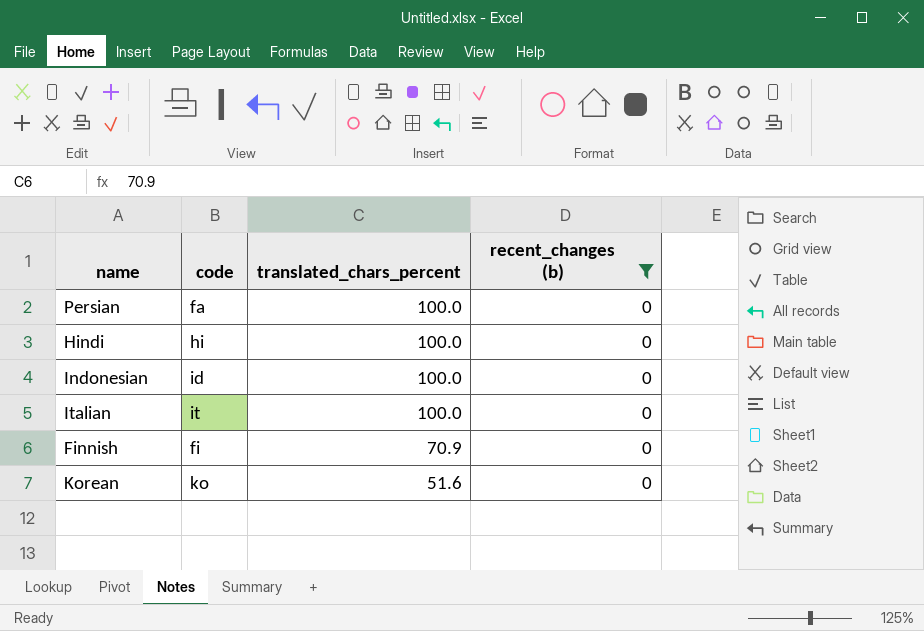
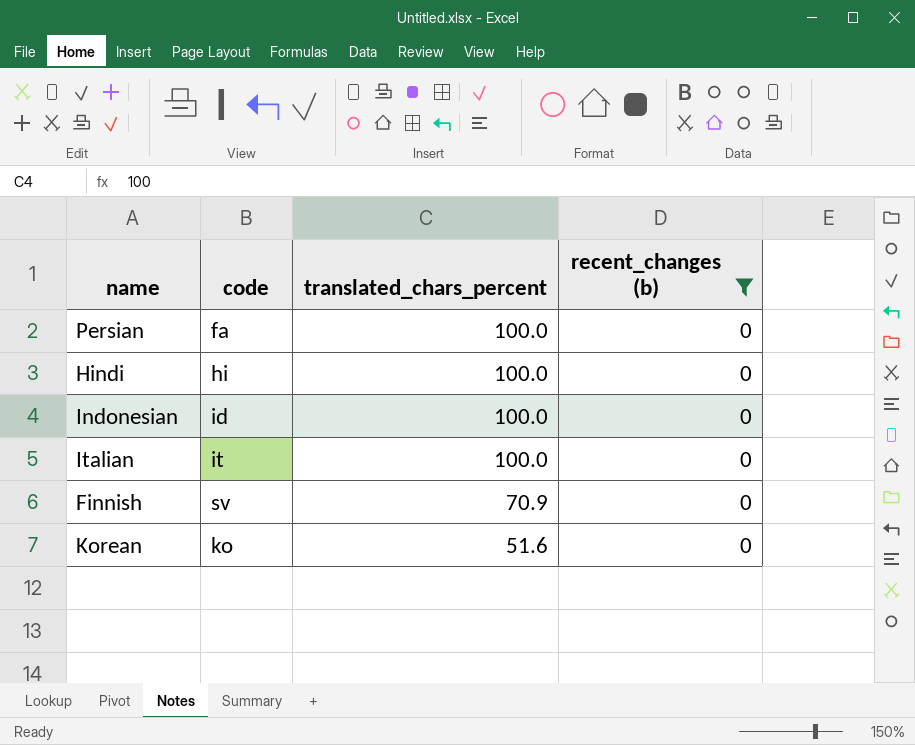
Finnish | code: fi -> sv

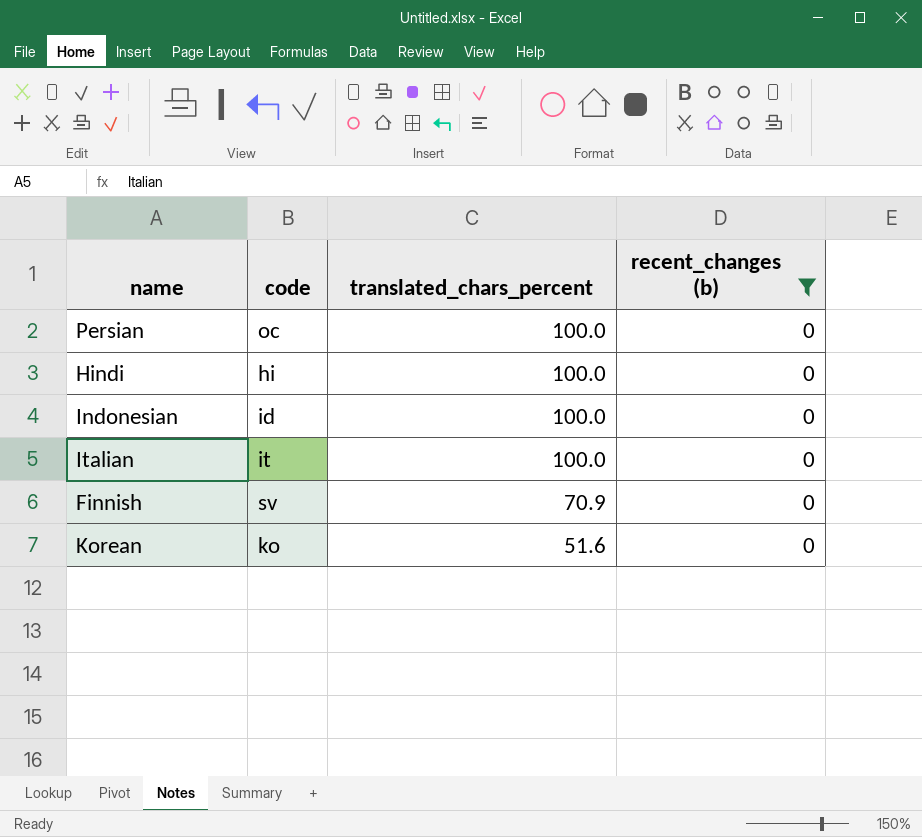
Persian | code: fa -> oc

